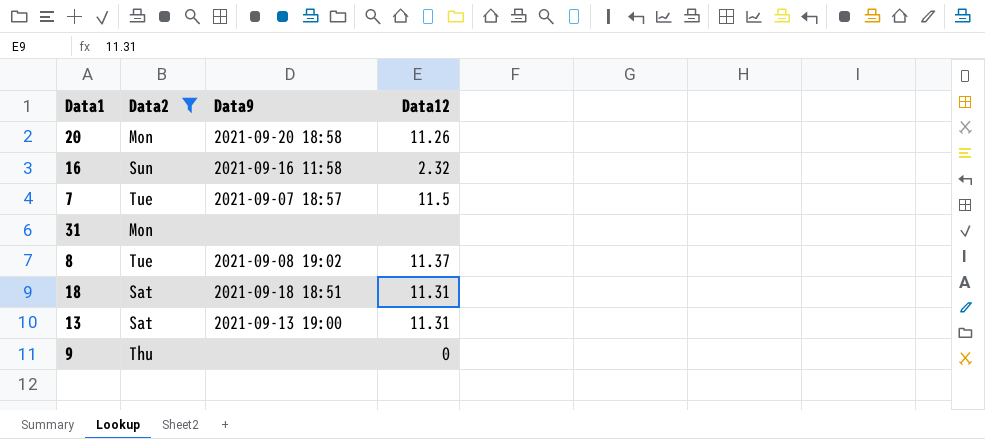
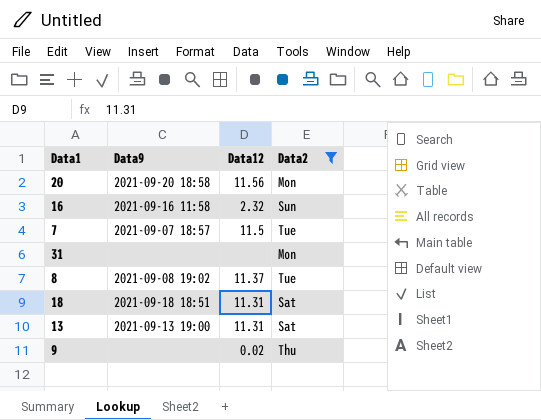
column Data2 | position: 2 -> 4
20 | Data12: 11.26 -> 11.56
9 | Data12: 0 -> 0.02

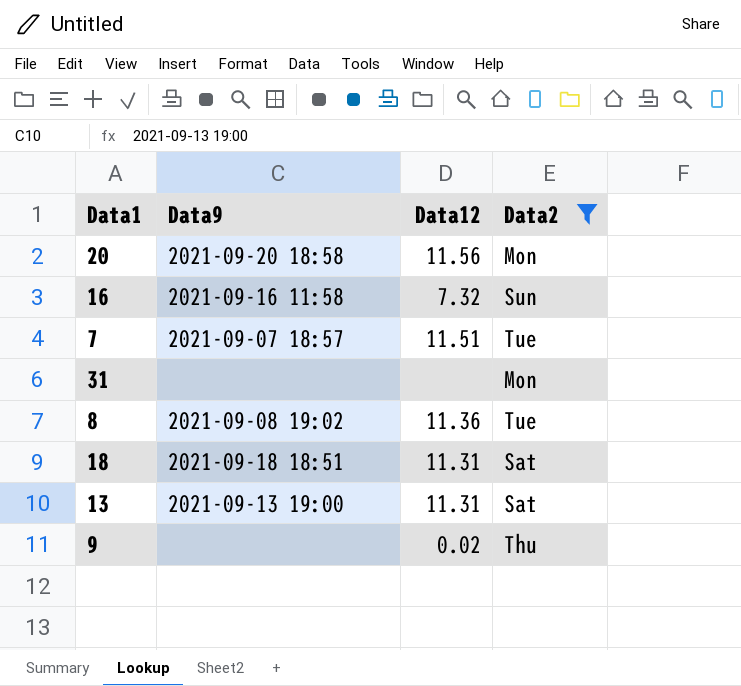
16 | Data12: 2.32 -> 7.32
7 | Data12: 11.5 -> 11.51
8 | Data12: 11.37 -> 11.36

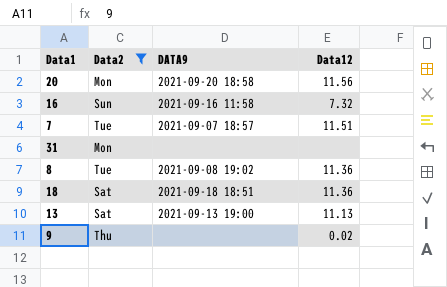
column Data2 | position: 4 -> 2
column name: Data9 -> DATA9
18 | Data12: 11.31 -> 11.36
13 | Data12: 11.31 -> 11.13

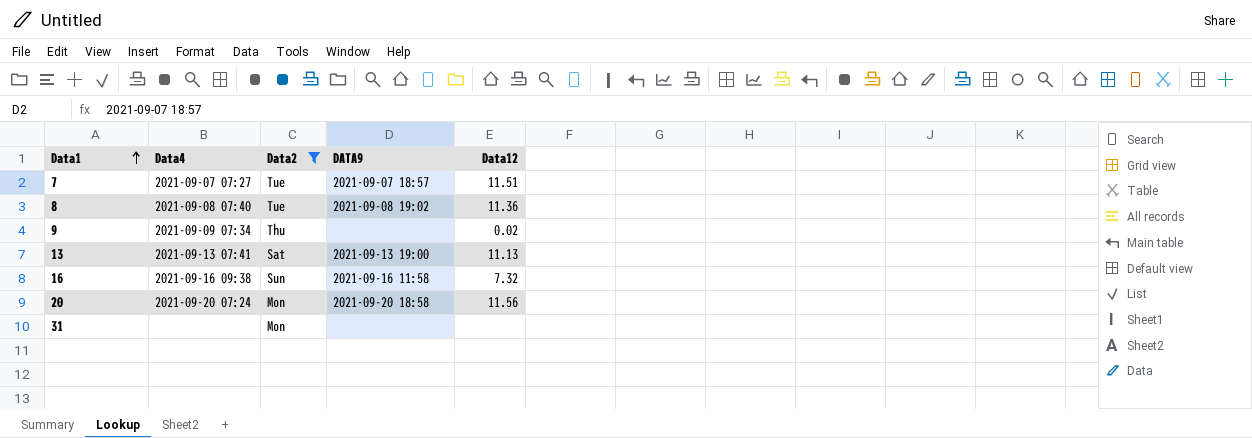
row order: none -> Data1 ascending
column Data4 | position: none -> 2
row 18: Sat | 2021-09-18 18:51 | 11.36 -> none

